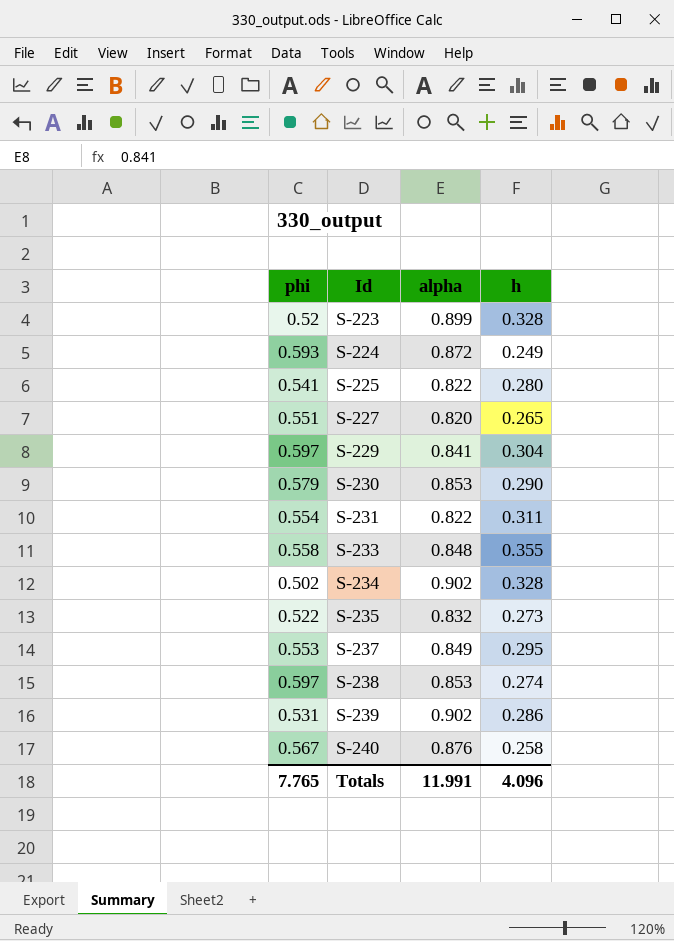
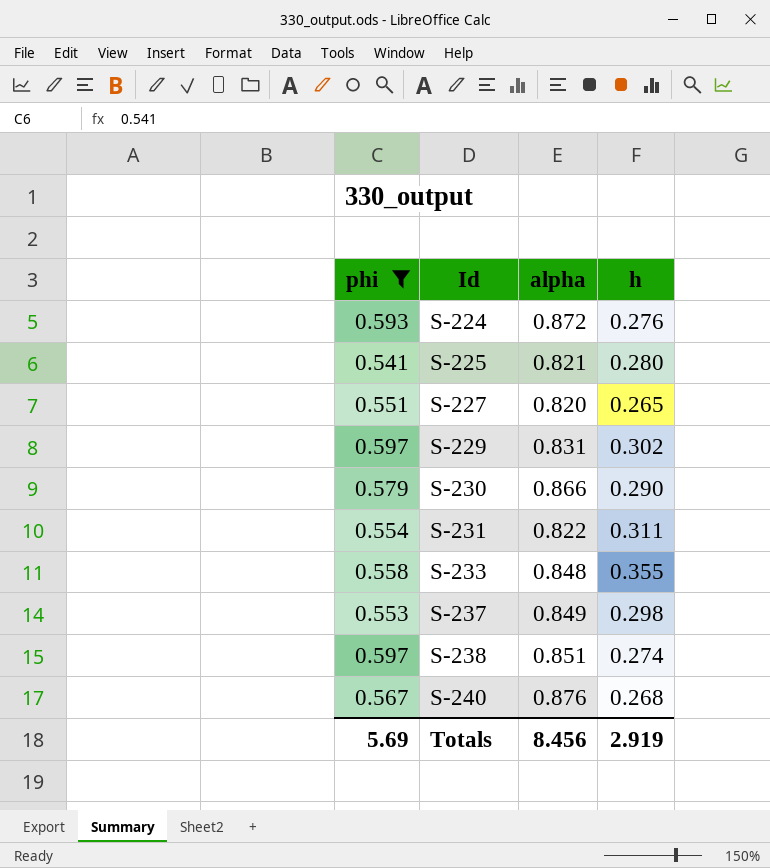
filter: none -> phi >= 0.541
S-224 | h: 0.249 -> 0.276
S-225 | alpha: 0.822 -> 0.821
S-229 | alpha: 0.841 -> 0.831
S-229 | h: 0.304 -> 0.302
S-230 | alpha: 0.853 -> 0.866
S-237 | h: 0.295 -> 0.298
S-238 | alpha: 0.853 -> 0.851
S-240 | h: 0.258 -> 0.268
Totals | phi: 7.765 -> 5.69
Totals | alpha: 11.991 -> 8.456
Totals | h: 4.096 -> 2.919

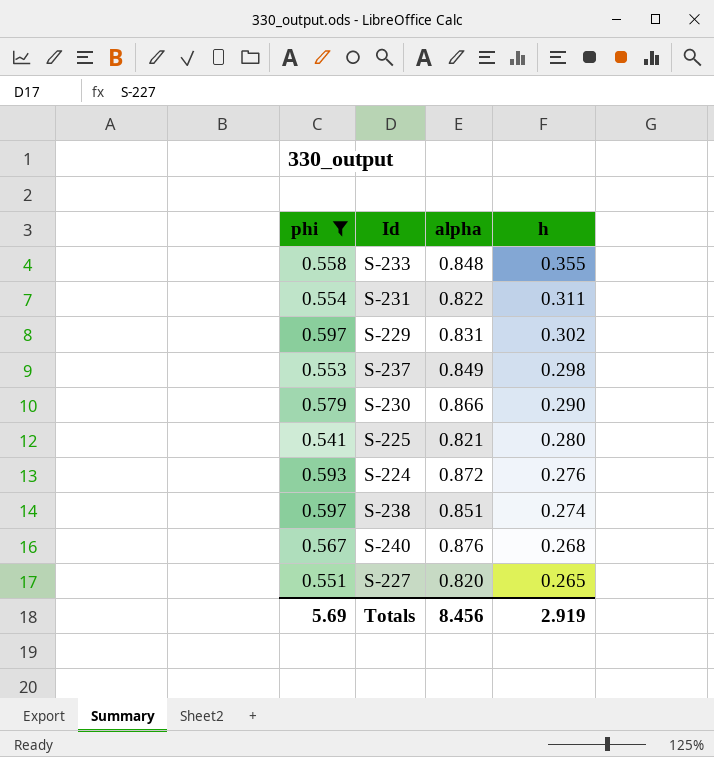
row order: Id ascending -> h descending

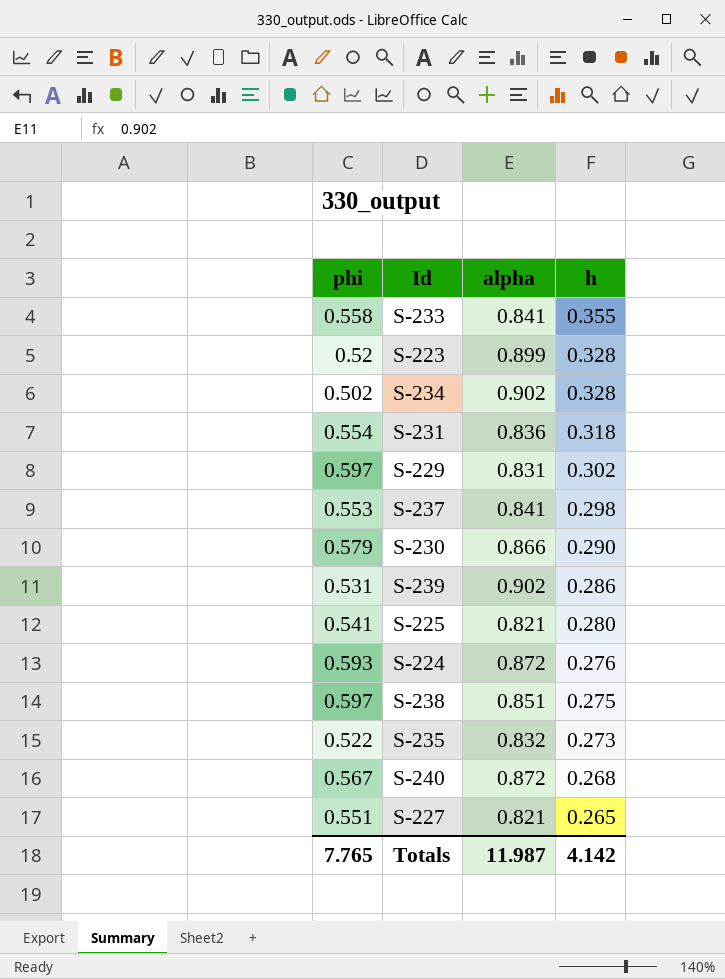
filter: phi >= 0.541 -> none
S-233 | alpha: 0.848 -> 0.841
S-231 | alpha: 0.822 -> 0.836
S-231 | h: 0.311 -> 0.318
S-237 | alpha: 0.849 -> 0.841
S-238 | h: 0.274 -> 0.275
S-240 | alpha: 0.876 -> 0.872
S-227 | alpha: 0.820 -> 0.821
Totals | phi: 5.69 -> 7.765
Totals | alpha: 8.456 -> 11.987
Totals | h: 2.919 -> 4.142

